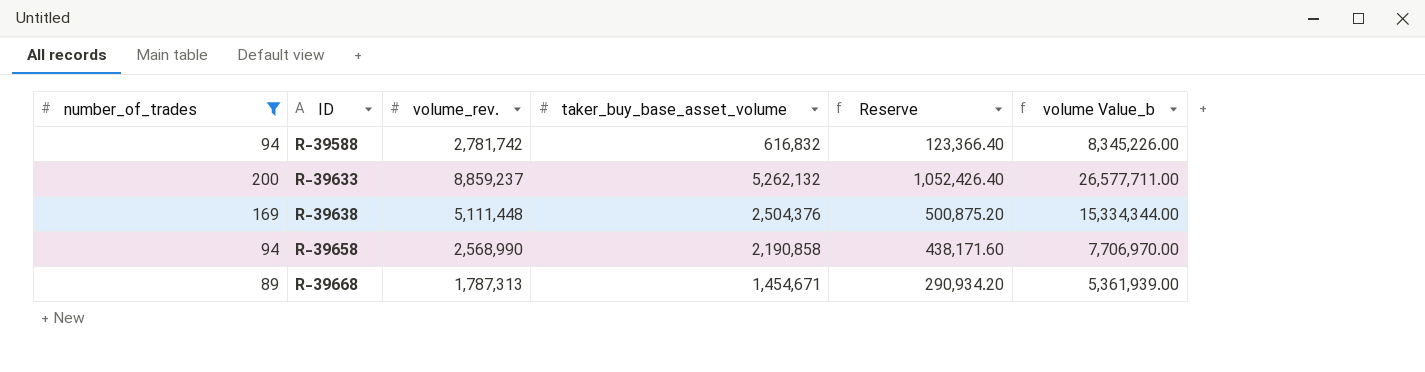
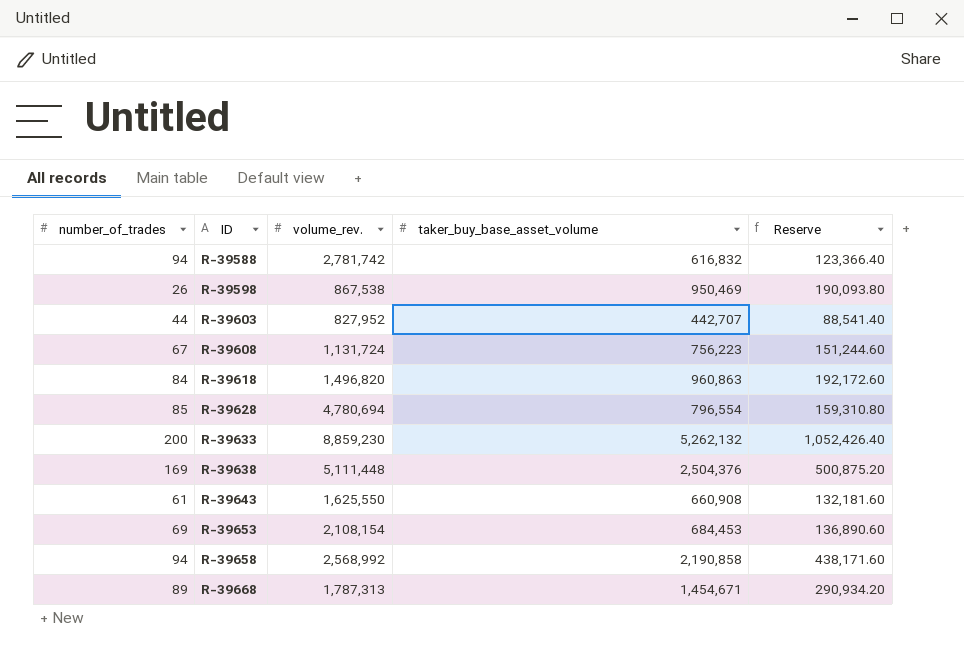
filter: number_of_trades >= 89 -> none
column volume Value_b | formula: [volume_rev.] * 3 -> none
R-39633 | volume_rev.: 8,859,237 -> 8,859,230
R-39658 | volume_rev.: 2,568,990 -> 2,568,992

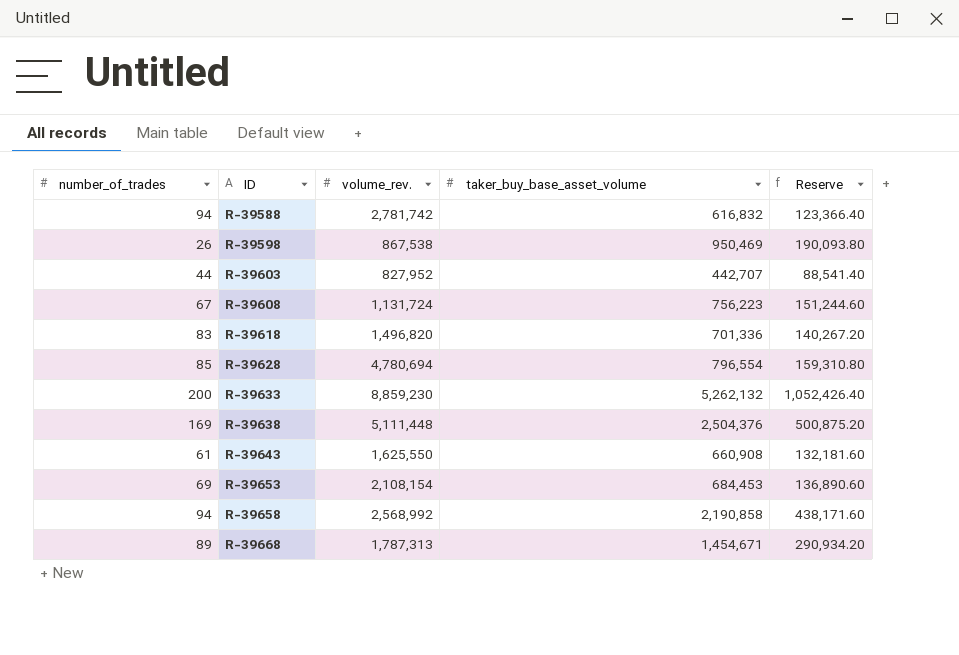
R-39618 | number_of_trades: 84 -> 83
R-39618 | taker_buy_base_asset_volume: 960,863 -> 701,336
R-39618 | Reserve: 192,172.60 -> 140,267.20

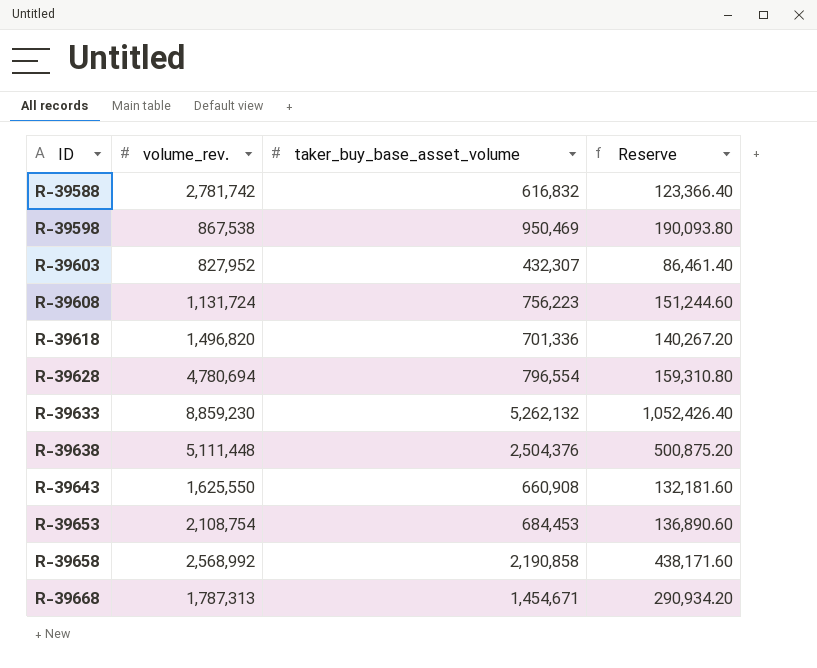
column number_of_trades | position: 1 -> none
R-39603 | taker_buy_base_asset_volume: 442,707 -> 432,307
R-39603 | Reserve: 88,541.40 -> 86,461.40
R-39653 | volume_rev.: 2,108,154 -> 2,108,754

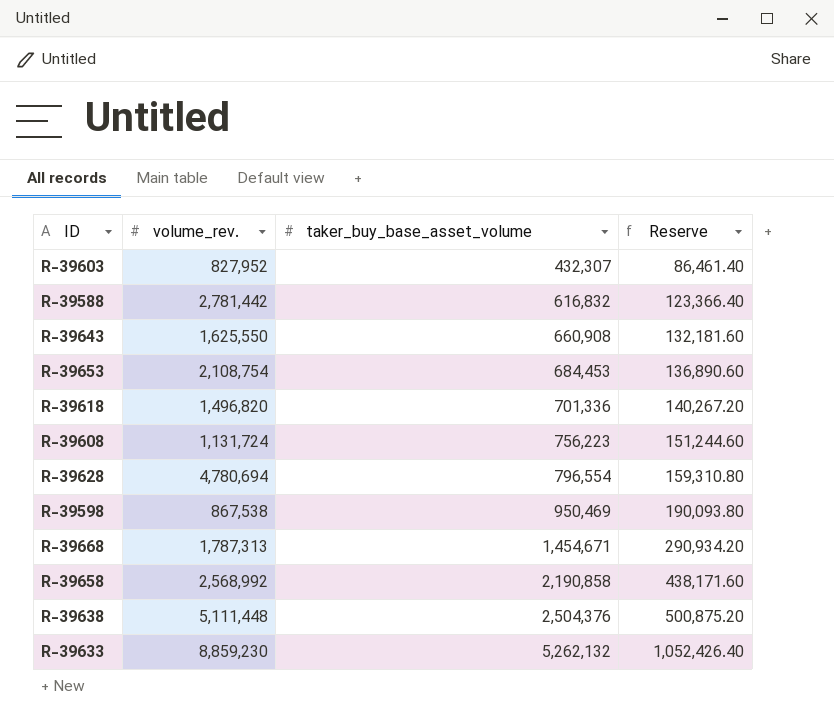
row order: ID ascending -> taker_buy_base_asset_volume ascending
R-39588 | volume_rev.: 2,781,742 -> 2,781,442

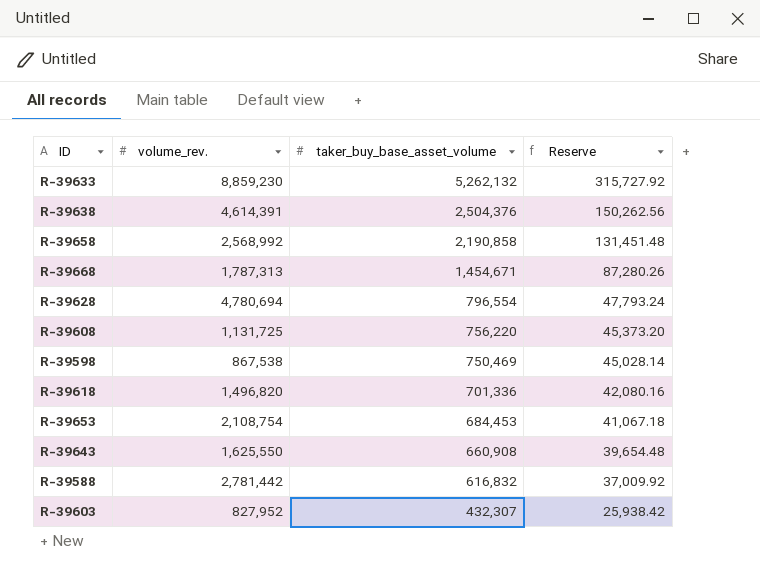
row order: taker_buy_base_asset_volume ascending -> taker_buy_base_asset_volume descending
column Reserve | formula: [taker_buy_base_asset_volume] * 0.2 -> [taker_buy_base_asset_volume] * 0.06
R-39638 | volume_rev.: 5,111,448 -> 4,614,391
R-39608 | volume_rev.: 1,131,724 -> 1,131,725
R-39608 | taker_buy_base_asset_volume: 756,223 -> 756,220
R-39598 | taker_buy_base_asset_volume: 950,469 -> 750,469

